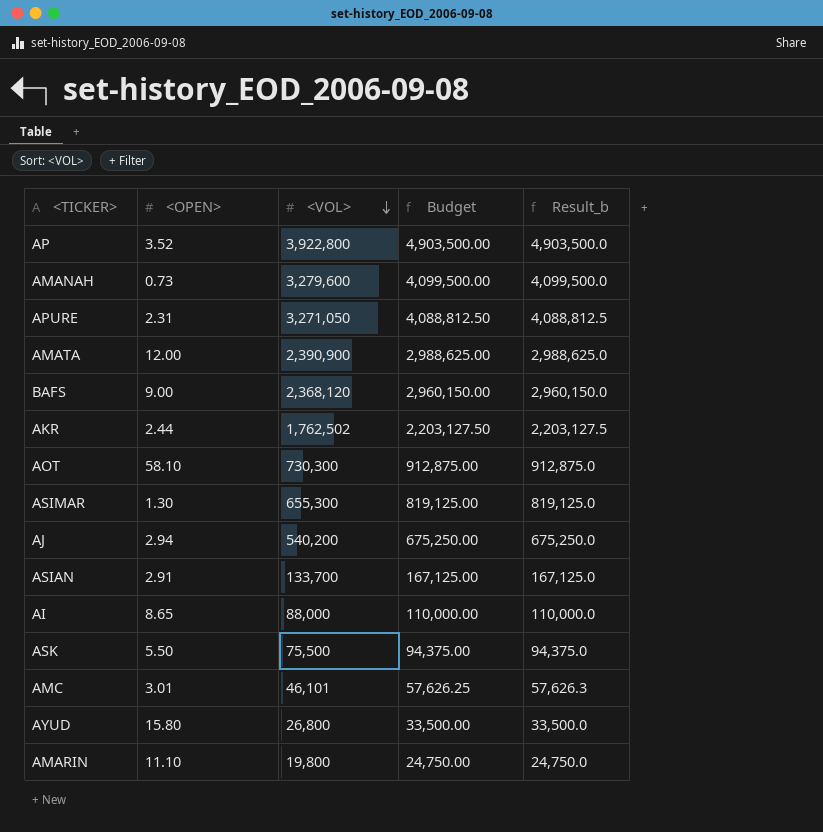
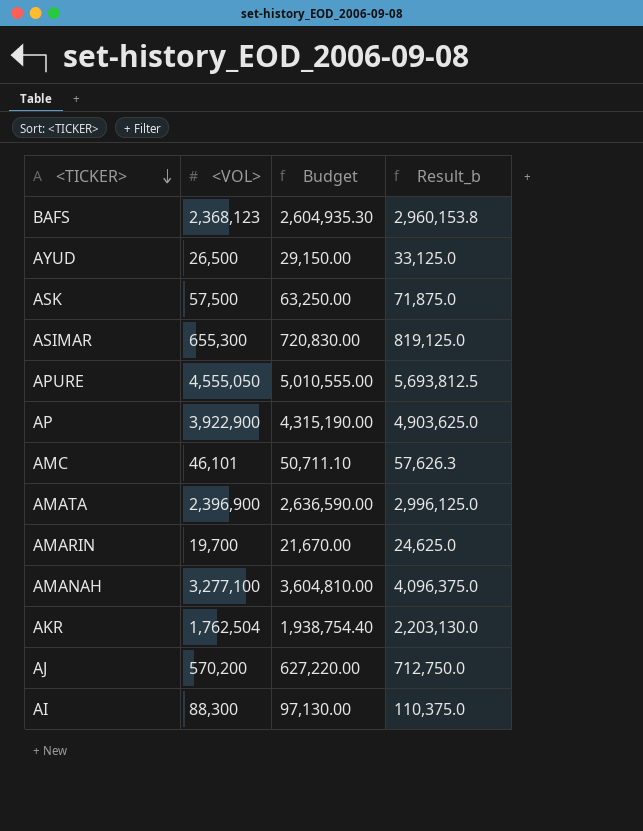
row order: <VOL> descending -> <TICKER> descending
column <OPEN> | position: 2 -> none
column Budget | formula: [<VOL>] * 1.25 -> [<VOL>] * 1.1
row AOT: 58.10 | 730,300 | 912,875.00 | 912,875.0 -> none
row ASIAN: 2.91 | 133,700 | 167,125.00 | 167,125.0 -> none
BAFS | <VOL>: 2,368,120 -> 2,368,123
BAFS | Result_b: 2,960,150.0 -> 2,960,153.8
AYUD | <VOL>: 26,800 -> 26,500
AYUD | Result_b: 33,500.0 -> 33,125.0
ASK | <VOL>: 75,500 -> 57,500
ASK | Result_b: 94,375.0 -> 71,875.0
APURE | <VOL>: 3,271,050 -> 4,555,050
APURE | Result_b: 4,088,812.5 -> 5,693,812.5
AP | <VOL>: 3,922,800 -> 3,922,900
AP | Result_b: 4,903,500.0 -> 4,903,625.0
AMATA | <VOL>: 2,390,900 -> 2,396,900
AMATA | Result_b: 2,988,625.0 -> 2,996,125.0
AMARIN | <VOL>: 19,800 -> 19,700
AMARIN | Result_b: 24,750.0 -> 24,625.0
AMANAH | <VOL>: 3,279,600 -> 3,277,100
AMANAH | Result_b: 4,099,500.0 -> 4,096,375.0
AKR | <VOL>: 1,762,502 -> 1,762,504
AKR | Result_b: 2,203,127.5 -> 2,203,130.0
AJ | <VOL>: 540,200 -> 570,200
AJ | Result_b: 675,250.0 -> 712,750.0
AI | <VOL>: 88,000 -> 88,300
AI | Result_b: 110,000.0 -> 110,375.0

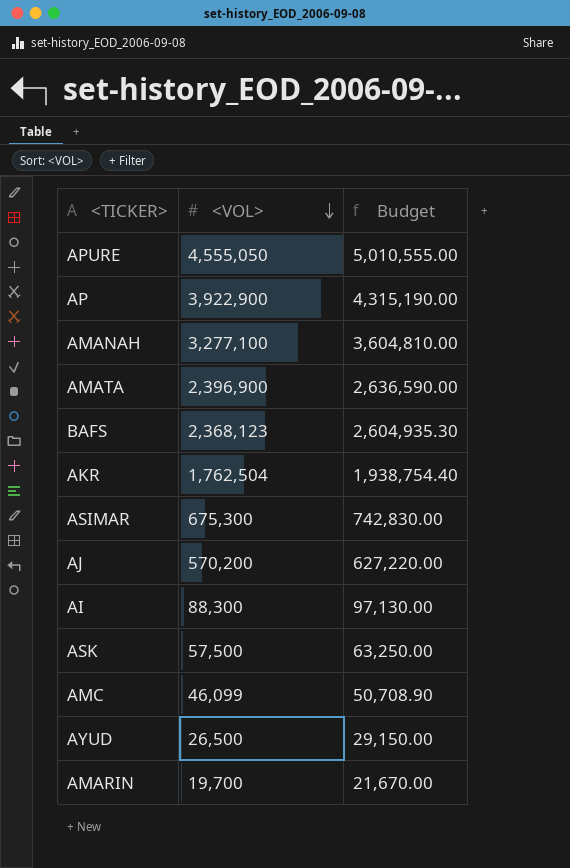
row order: <TICKER> descending -> <VOL> descending
column Result_b | formula: [<VOL>] * 1.25 -> none
ASIMAR | <VOL>: 655,300 -> 675,300
ASIMAR | Budget: 720,830.00 -> 742,830.00
AMC | <VOL>: 46,101 -> 46,099
AMC | Budget: 50,711.10 -> 50,708.90

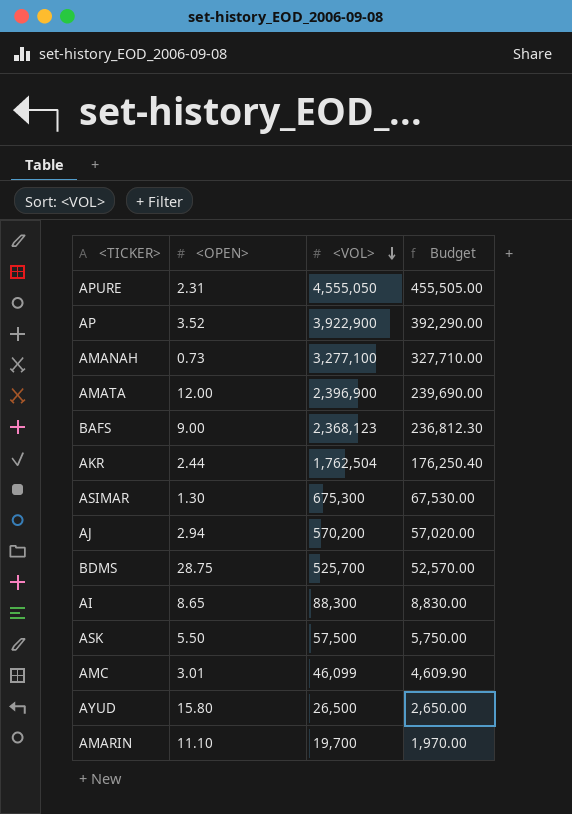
column <OPEN> | position: none -> 2
column Budget | formula: [<VOL>] * 1.1 -> [<VOL>] * 0.1
row BDMS: none -> 28.75 | 525,700 | 52,570.00

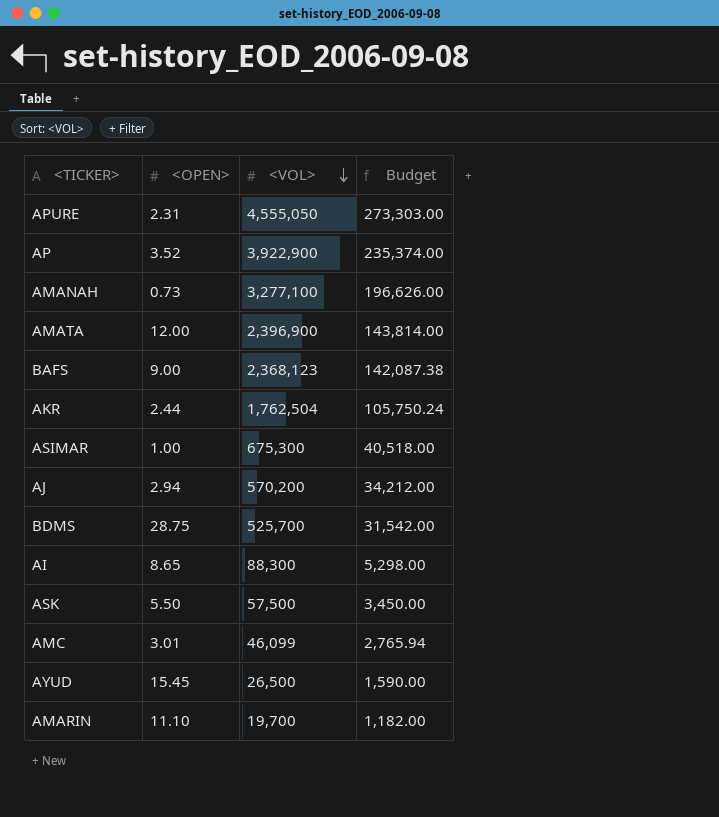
column Budget | formula: [<VOL>] * 0.1 -> [<VOL>] * 0.06
ASIMAR | <OPEN>: 1.30 -> 1.00
AYUD | <OPEN>: 15.80 -> 15.45

